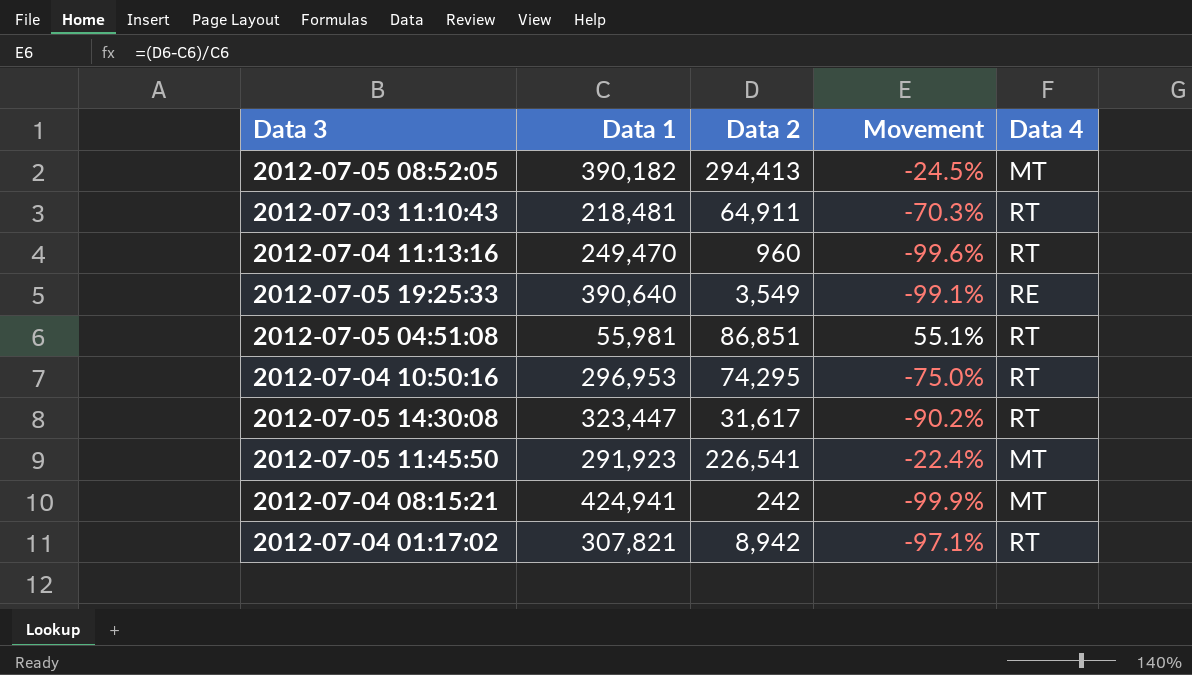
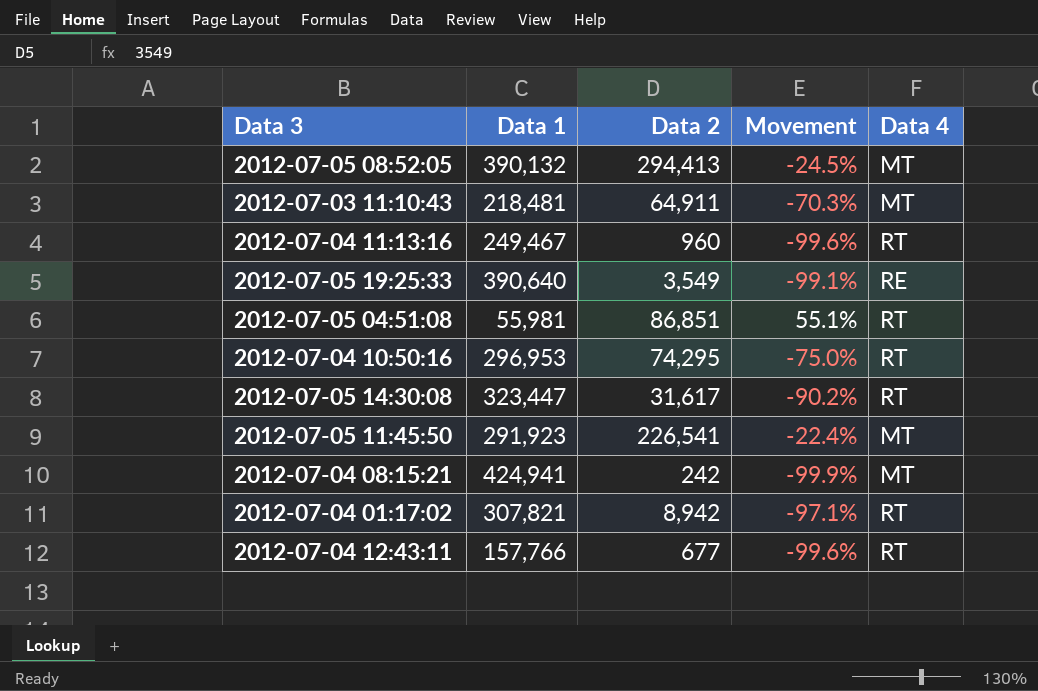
2012-07-05 08:52:05 | Data 1: 390,182 -> 390,132
2012-07-03 11:10:43 | Data 4: RT -> MT
2012-07-04 11:13:16 | Data 1: 249,470 -> 249,467
row 2012-07-04 12:43:11: none -> 157,766 | 677 | -99.6% | RT

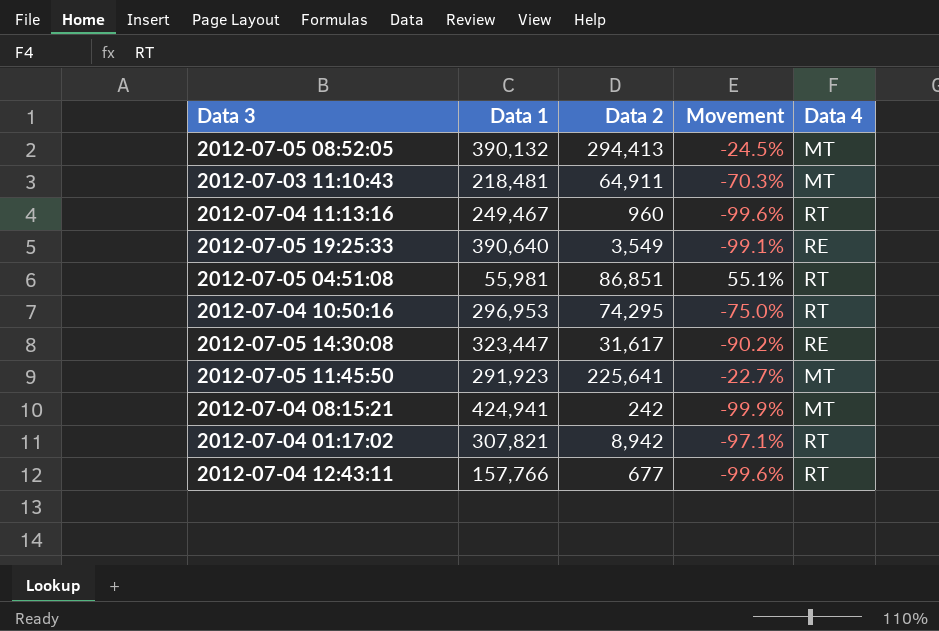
2012-07-05 14:30:08 | Data 4: RT -> RE
2012-07-05 11:45:50 | Data 2: 226,541 -> 225,641
2012-07-05 11:45:50 | Movement: -22.4% -> -22.7%

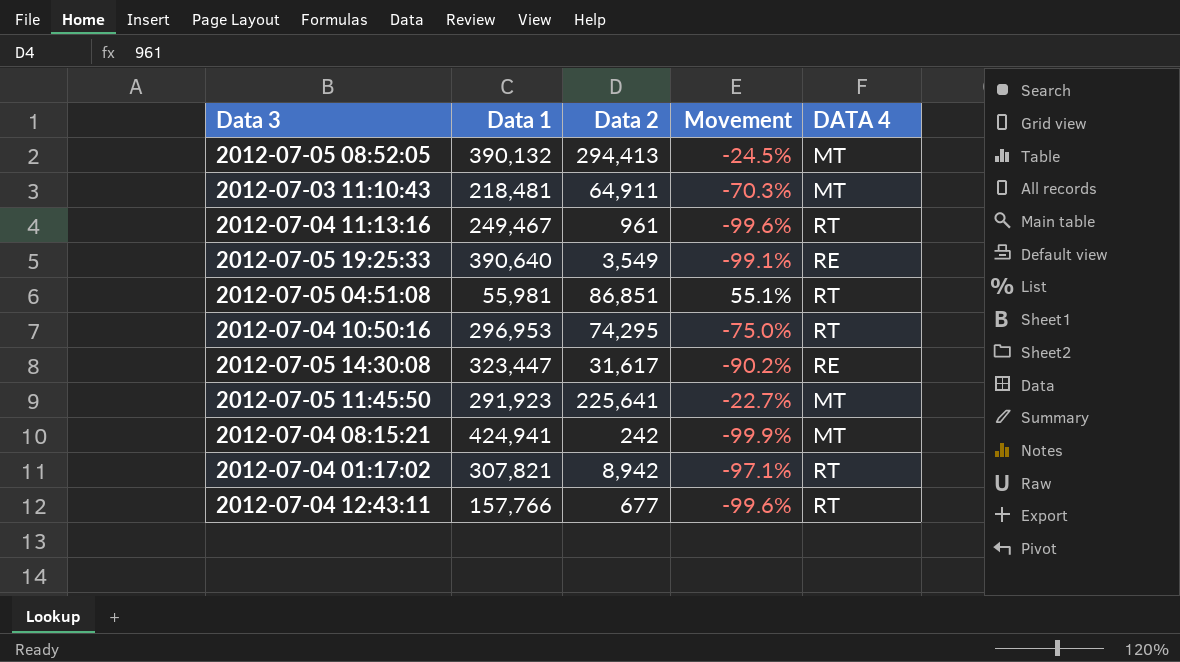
column name: Data 4 -> DATA 4
2012-07-04 11:13:16 | Data 2: 960 -> 961

